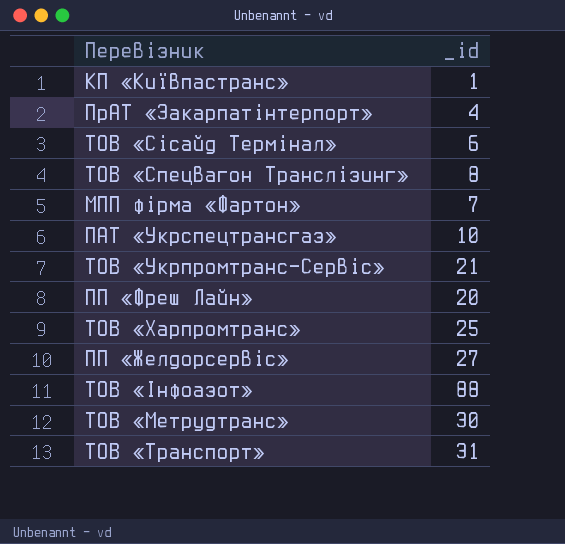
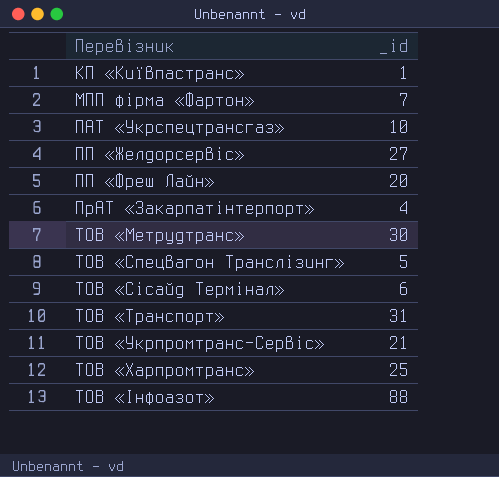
row order: none -> Перевізник ascending
ТОВ «Спецвагон Транслізинг» | _id: 8 -> 5

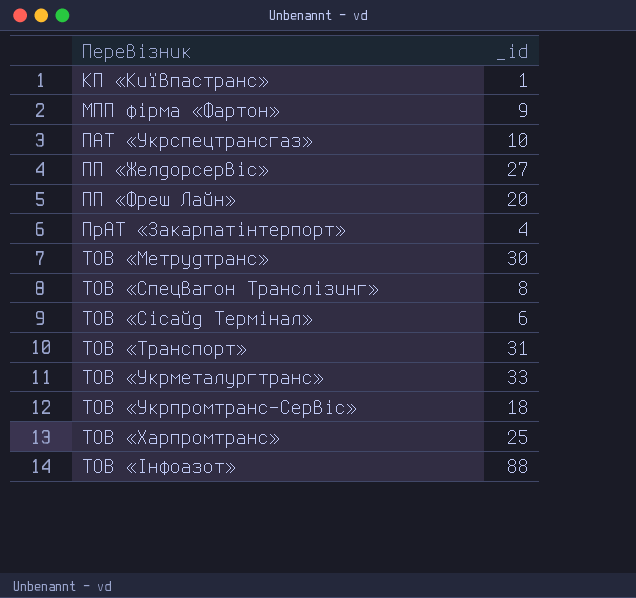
МПП фірма «Фартон» | _id: 7 -> 9
ТОВ «Спецвагон Транслізинг» | _id: 5 -> 8
row ТОВ «Укрметалургтранс»: none -> 33
ТОВ «Укрпромтранс-Сервіс» | _id: 21 -> 18

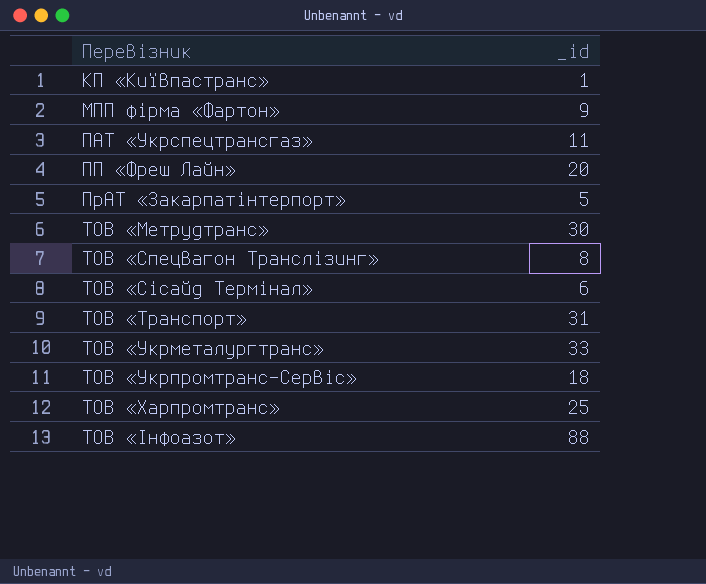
row ПП «Желдорсервіс»: 27 -> none
ПАТ «Укрспецтрансгаз» | _id: 10 -> 11
ПрАТ «Закарпатінтерпорт» | _id: 4 -> 5

